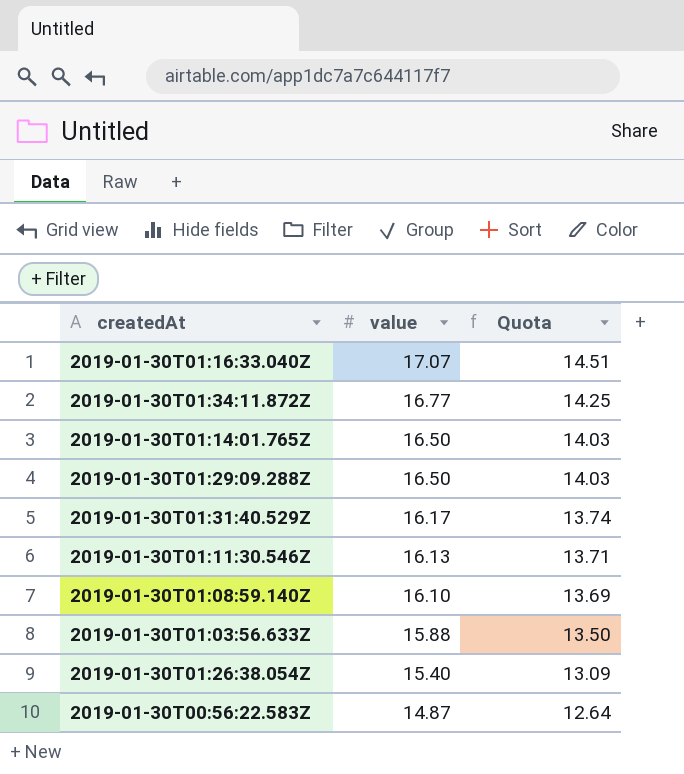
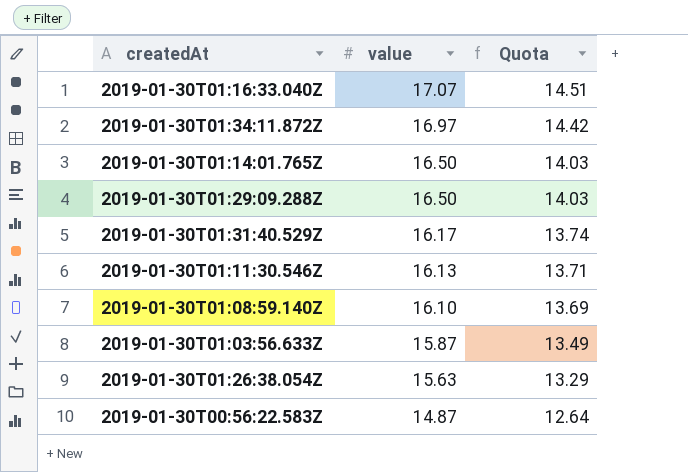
2019-01-30T01:34:11.872Z | value: 16.77 -> 16.97
2019-01-30T01:34:11.872Z | Quota: 14.25 -> 14.42
2019-01-30T01:03:56.633Z | value: 15.88 -> 15.87
2019-01-30T01:03:56.633Z | Quota: 13.50 -> 13.49
2019-01-30T01:26:38.054Z | value: 15.40 -> 15.63
2019-01-30T01:26:38.054Z | Quota: 13.09 -> 13.29

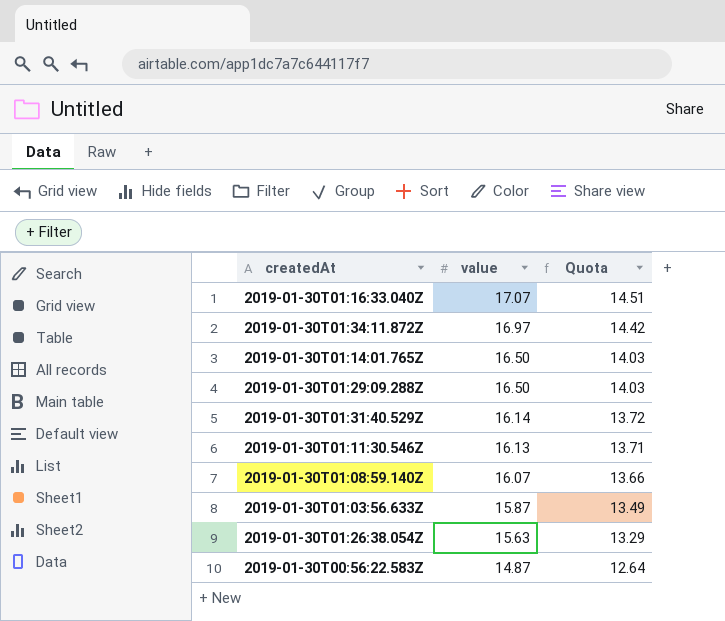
2019-01-30T01:31:40.529Z | value: 16.17 -> 16.14
2019-01-30T01:31:40.529Z | Quota: 13.74 -> 13.72
2019-01-30T01:08:59.140Z | value: 16.10 -> 16.07
2019-01-30T01:08:59.140Z | Quota: 13.69 -> 13.66

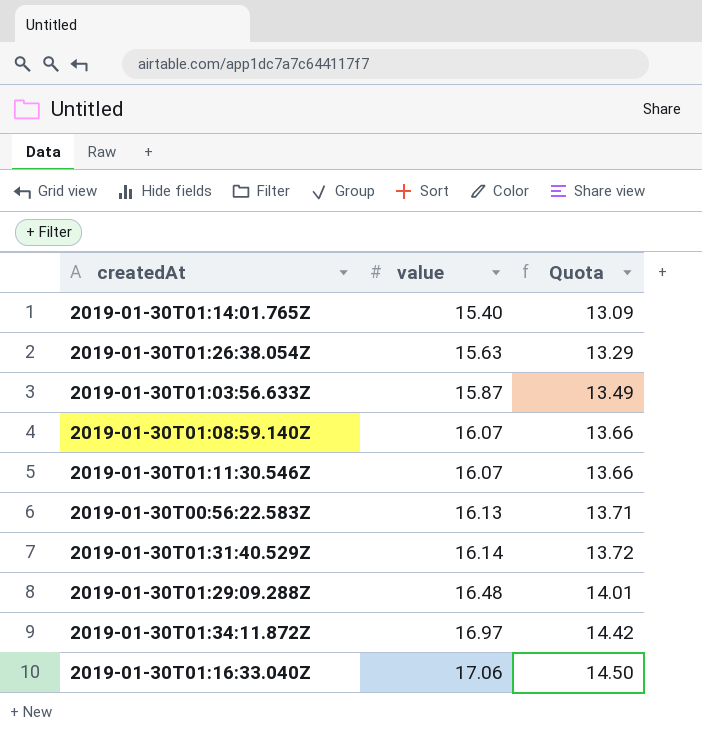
row order: value descending -> value ascending
2019-01-30T01:14:01.765Z | value: 16.50 -> 15.40
2019-01-30T01:14:01.765Z | Quota: 14.03 -> 13.09
2019-01-30T01:11:30.546Z | value: 16.13 -> 16.07
2019-01-30T01:11:30.546Z | Quota: 13.71 -> 13.66
2019-01-30T00:56:22.583Z | value: 14.87 -> 16.13
2019-01-30T00:56:22.583Z | Quota: 12.64 -> 13.71
2019-01-30T01:29:09.288Z | value: 16.50 -> 16.48
2019-01-30T01:29:09.288Z | Quota: 14.03 -> 14.01
2019-01-30T01:16:33.040Z | value: 17.07 -> 17.06
2019-01-30T01:16:33.040Z | Quota: 14.51 -> 14.50

